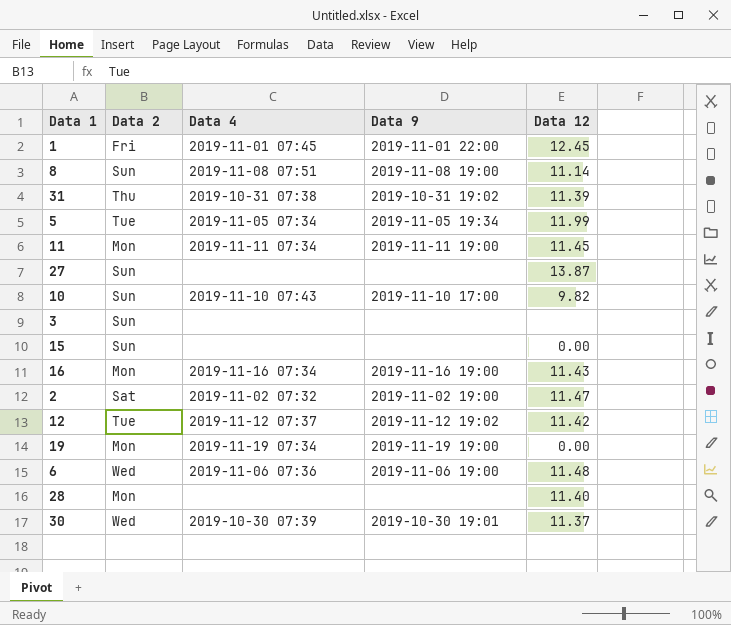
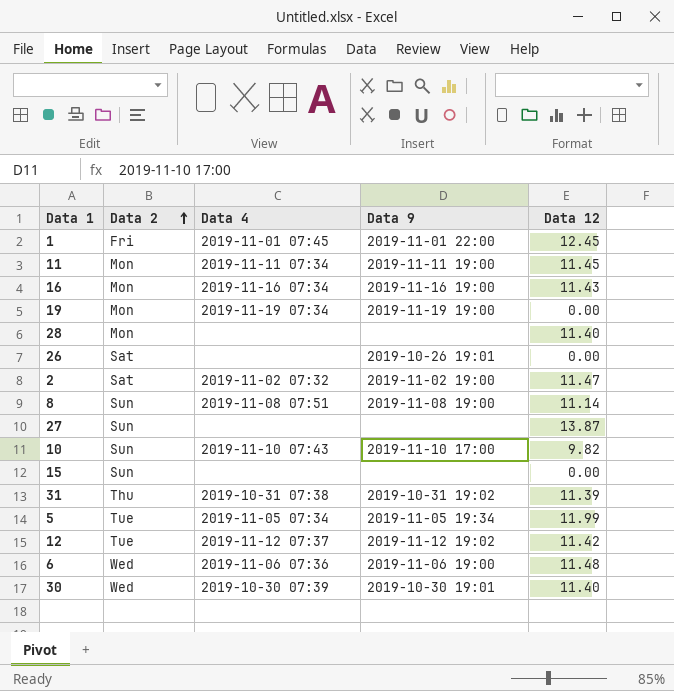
row order: none -> Data 2 ascending
row 3: Sun | none | none | none -> none
row 26: none -> Sat | none | 2019-10-26 19:01 | 0.00
30 | Data 12: 11.37 -> 11.40

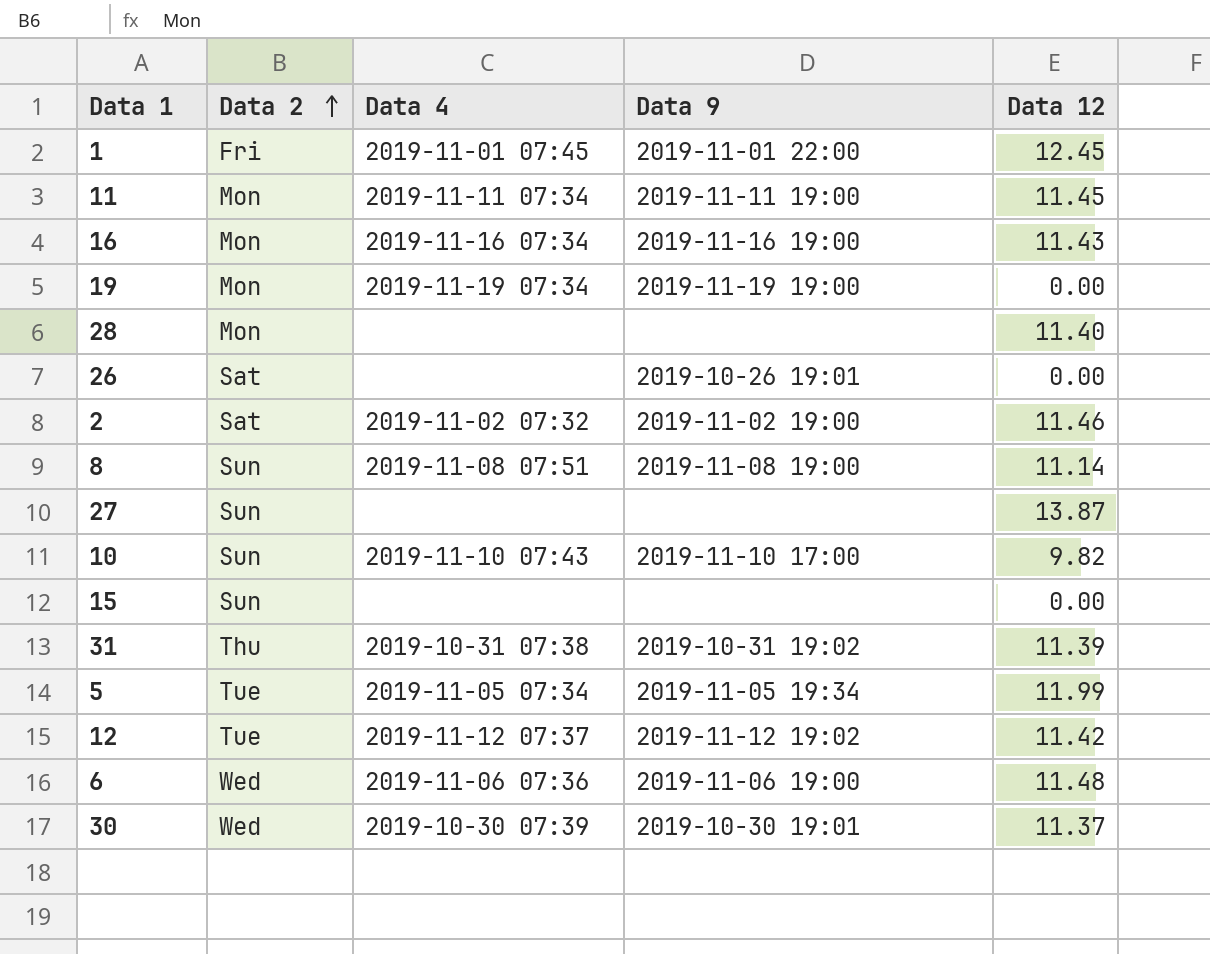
2 | Data 12: 11.47 -> 11.46
30 | Data 12: 11.40 -> 11.37

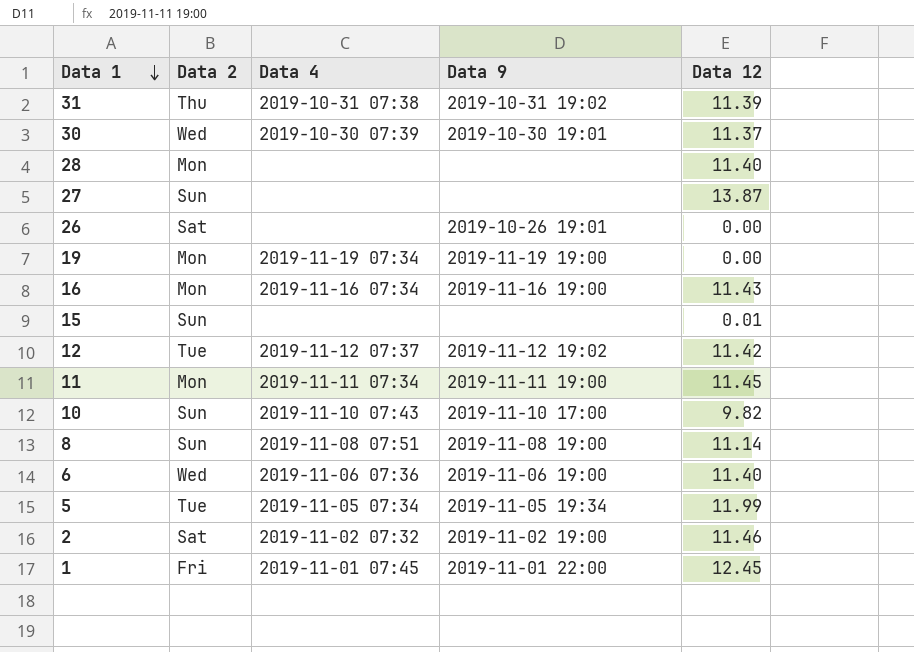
row order: Data 2 ascending -> Data 1 descending
15 | Data 12: 0.00 -> 0.01
6 | Data 12: 11.48 -> 11.40

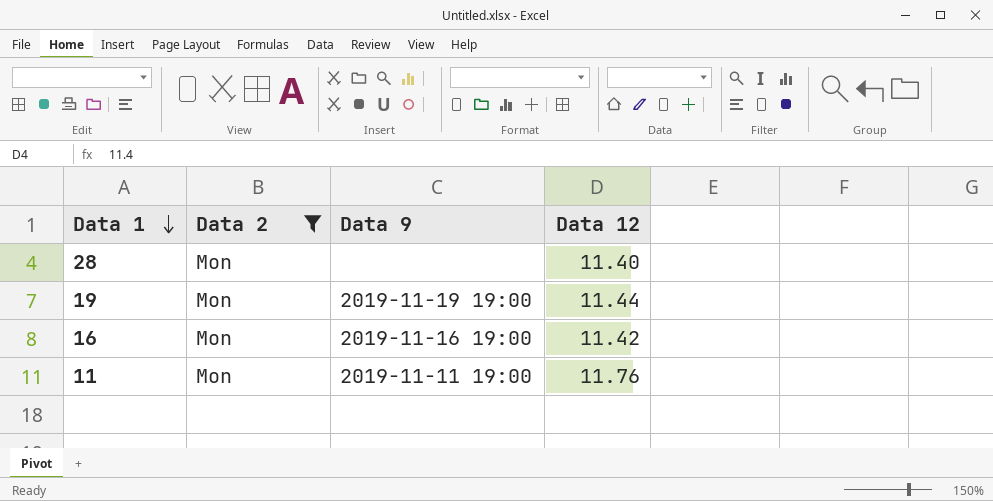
filter: none -> Data 2 = Mon
column Data 4 | position: 3 -> none
19 | Data 12: 0.00 -> 11.44
16 | Data 12: 11.43 -> 11.42
11 | Data 12: 11.45 -> 11.76

